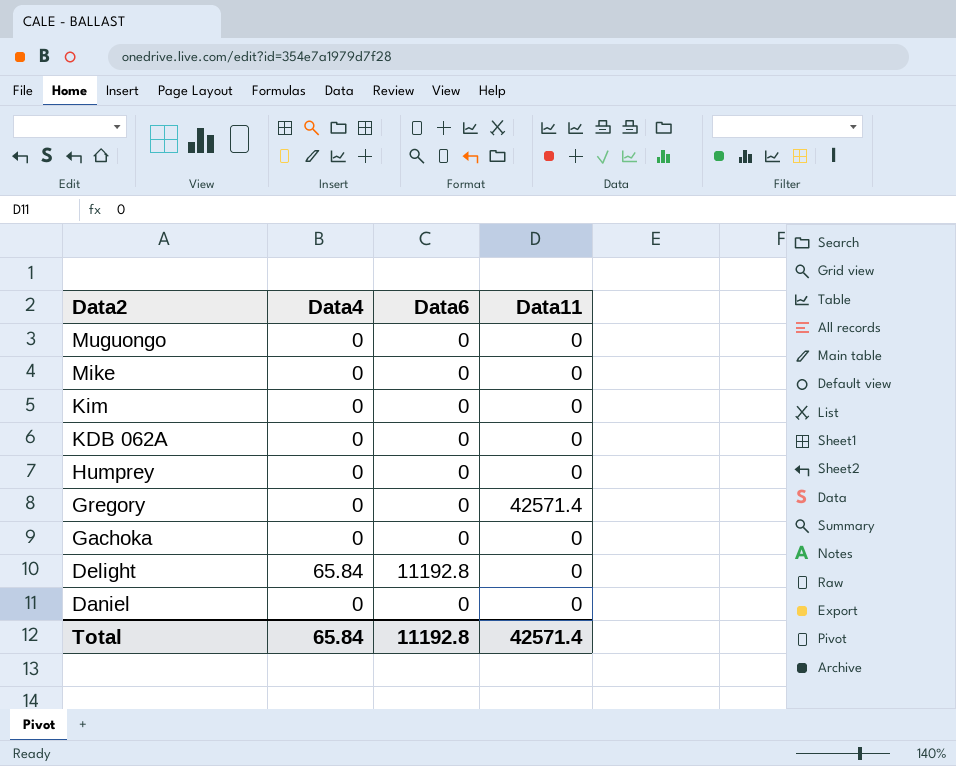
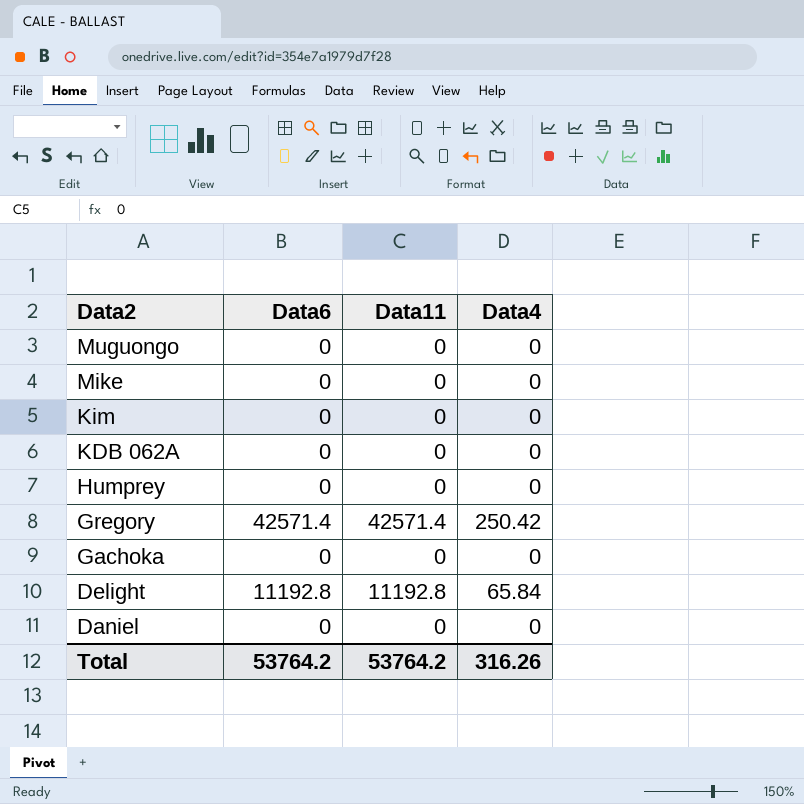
column Data4 | position: 2 -> 4
Gregory | Data6: 0 -> 42571.4
Gregory | Data4: 0 -> 250.42
Delight | Data11: 0 -> 11192.8
Total | Data6: 11192.8 -> 53764.2
Total | Data11: 42571.4 -> 53764.2
Total | Data4: 65.84 -> 316.26

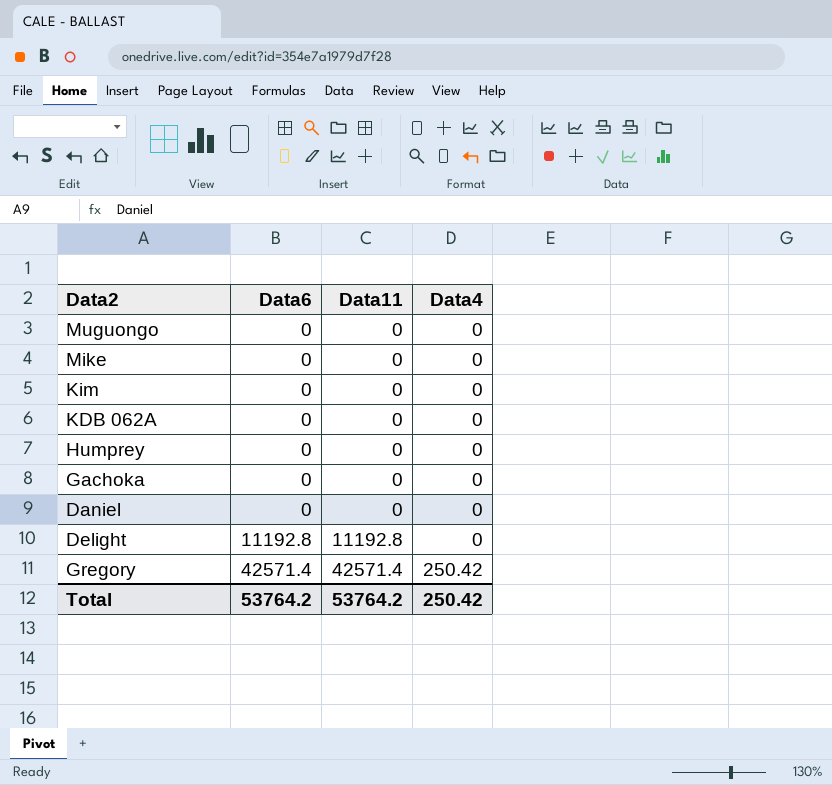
row order: Data2 descending -> Data6 ascending
Delight | Data4: 65.84 -> 0
Total | Data4: 316.26 -> 250.42

